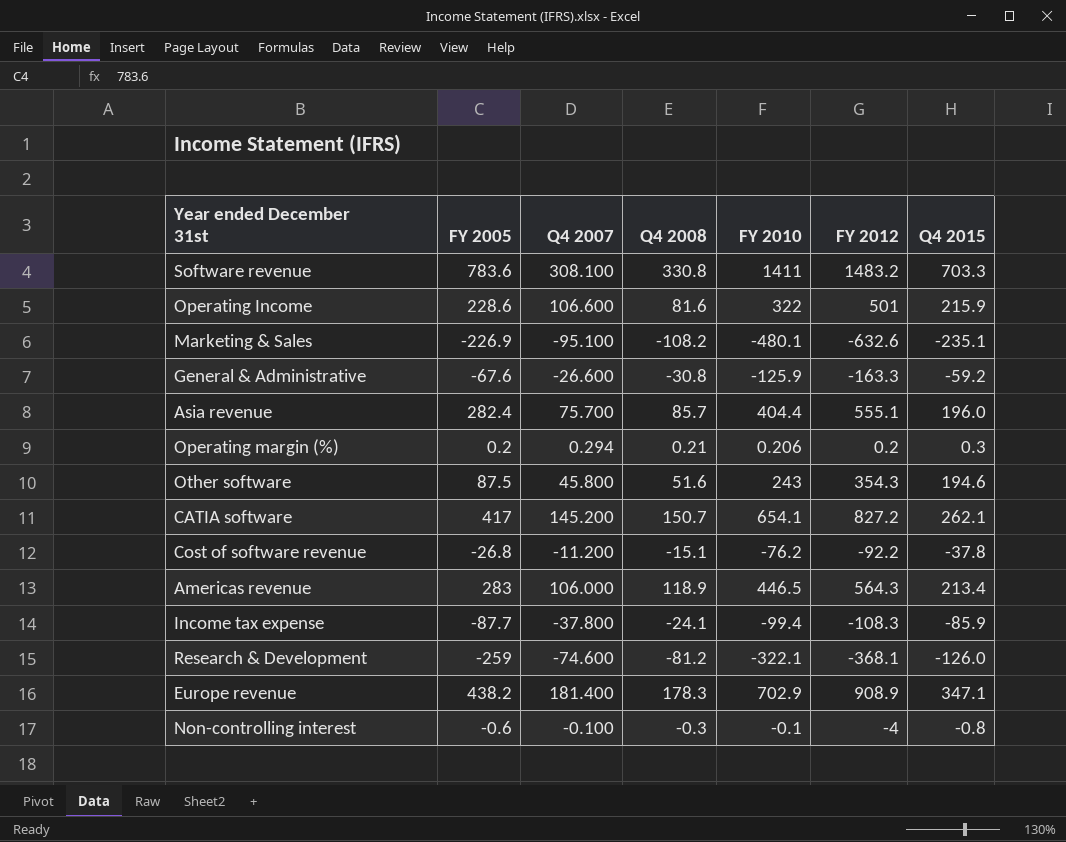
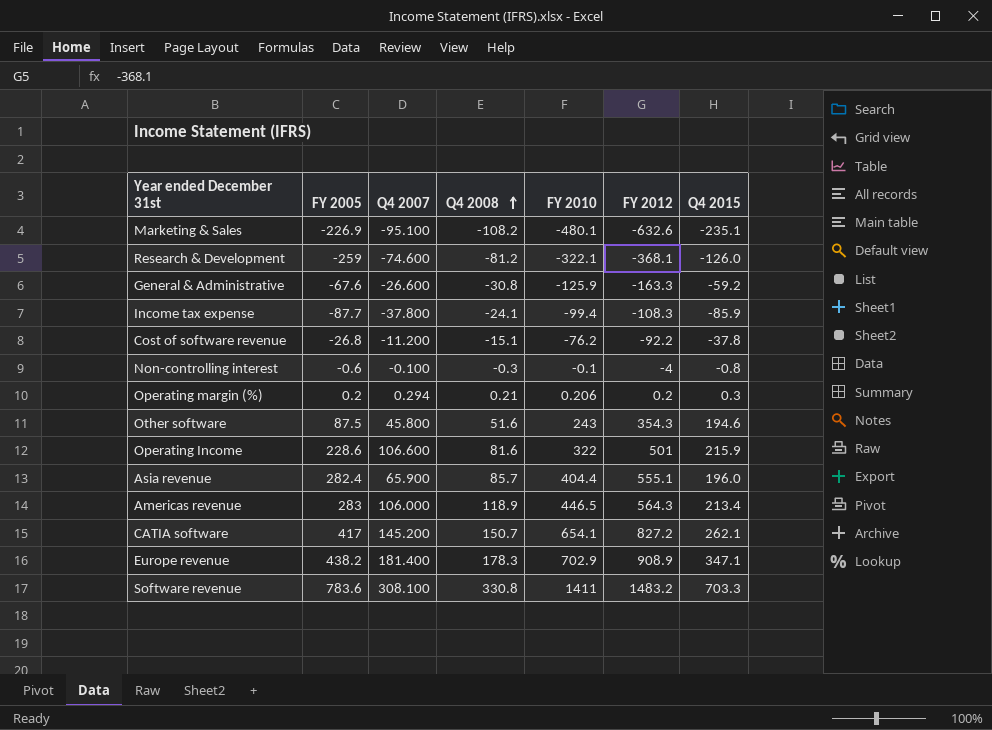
row order: none -> Q4 2008 ascending
Asia revenue | Q4 2007: 75.700 -> 65.900

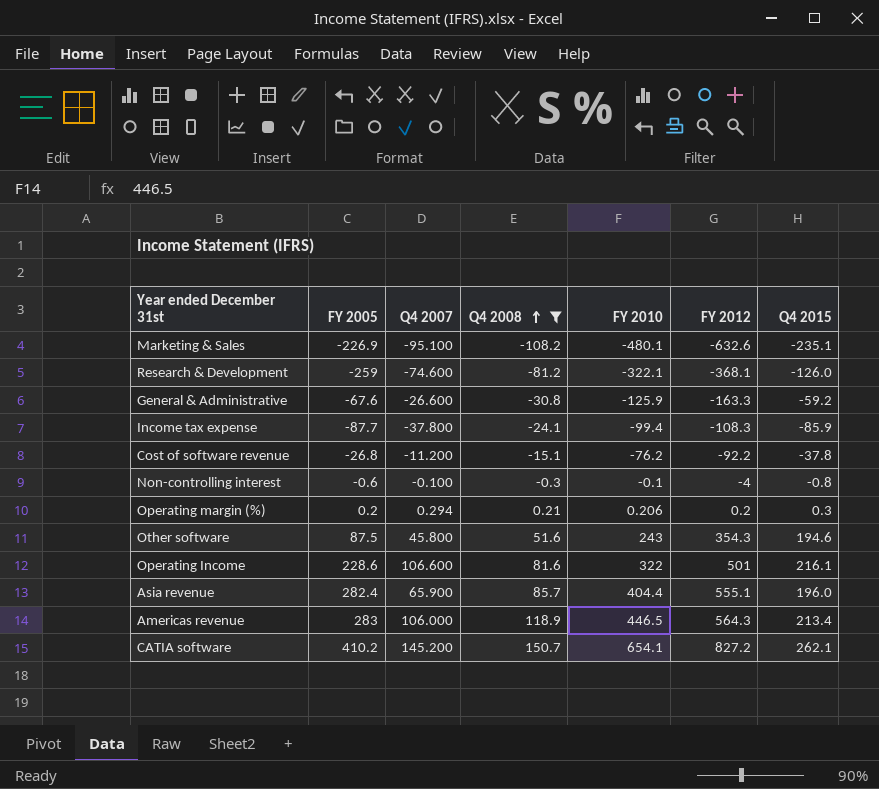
filter: none -> Q4 2008 <= 150.7
Operating Income | Q4 2015: 215.9 -> 216.1
CATIA software | FY 2005: 417 -> 410.2

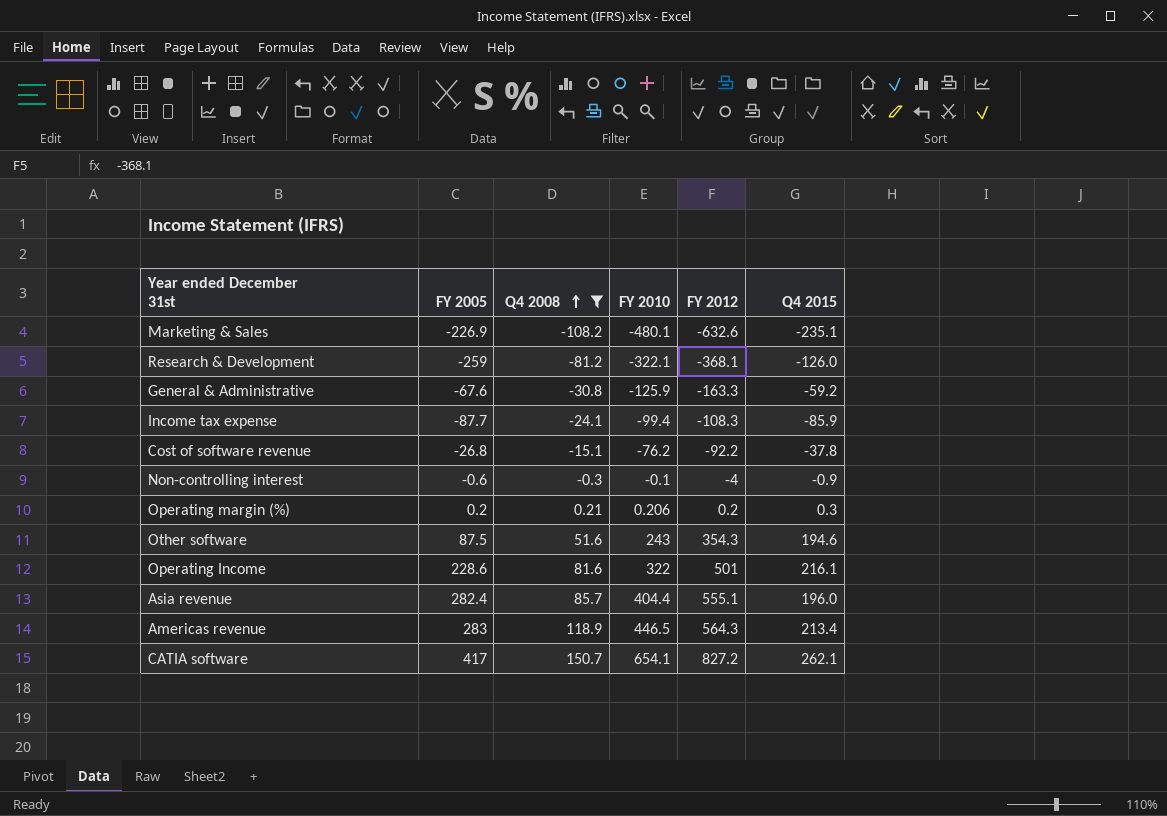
column Q4 2007 | position: 3 -> none
Non-controlling interest | Q4 2015: -0.8 -> -0.9
CATIA software | FY 2005: 410.2 -> 417

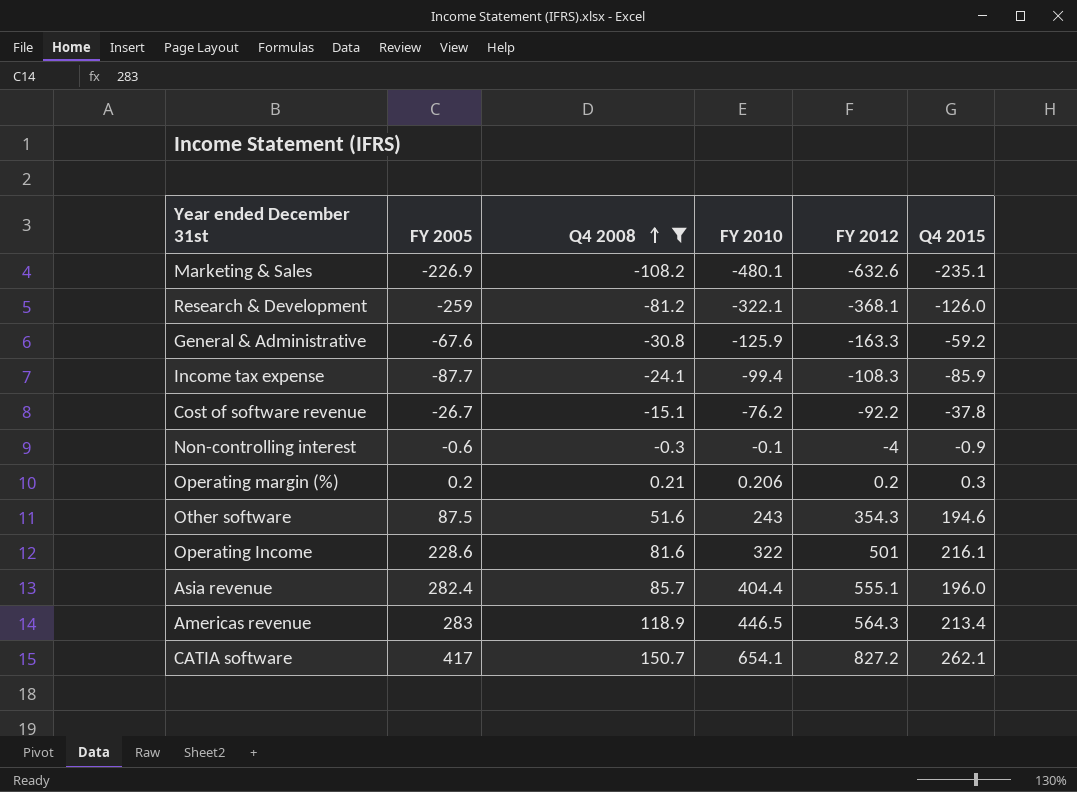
Cost of software revenue | FY 2005: -26.8 -> -26.7

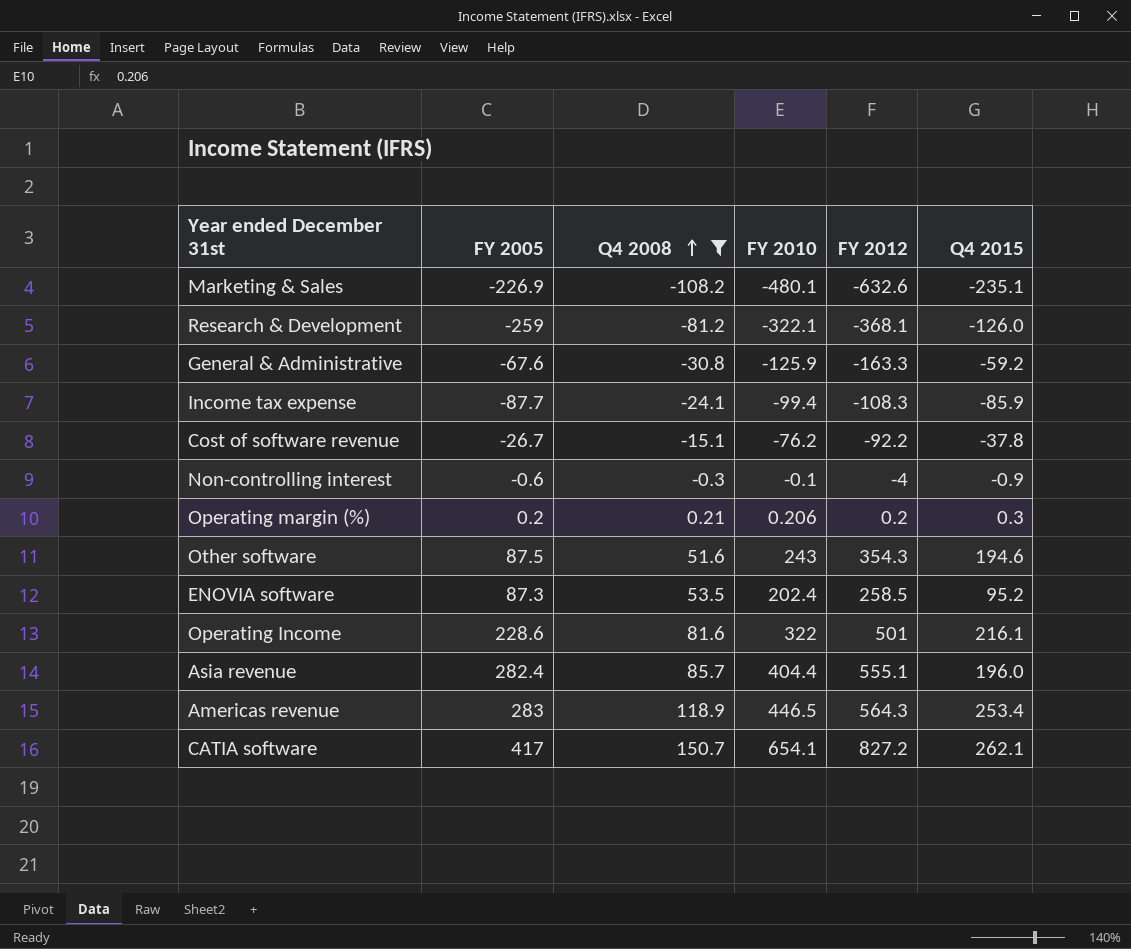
row ENOVIA software: none -> 87.3 | 53.5 | 202.4 | 258.5 | 95.2
Americas revenue | Q4 2015: 213.4 -> 253.4

